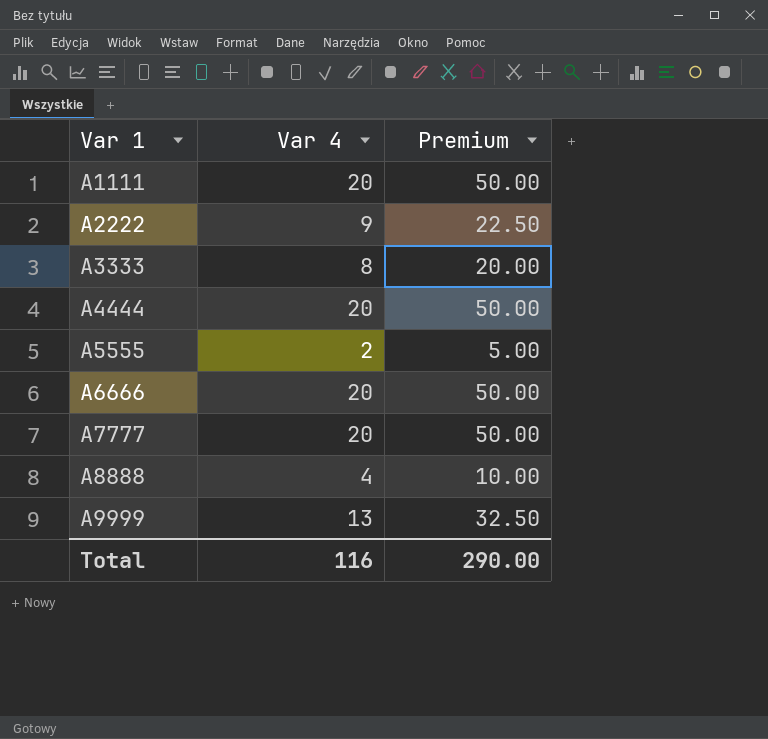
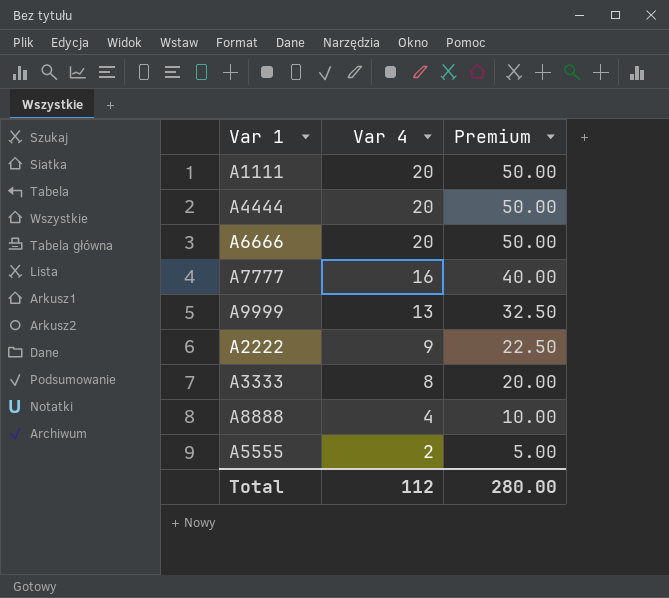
row order: Var 1 ascending -> Var 4 descending
A7777 | Var 4: 20 -> 16
A7777 | Premium: 50.00 -> 40.00
Total | Var 4: 116 -> 112
Total | Premium: 290.00 -> 280.00

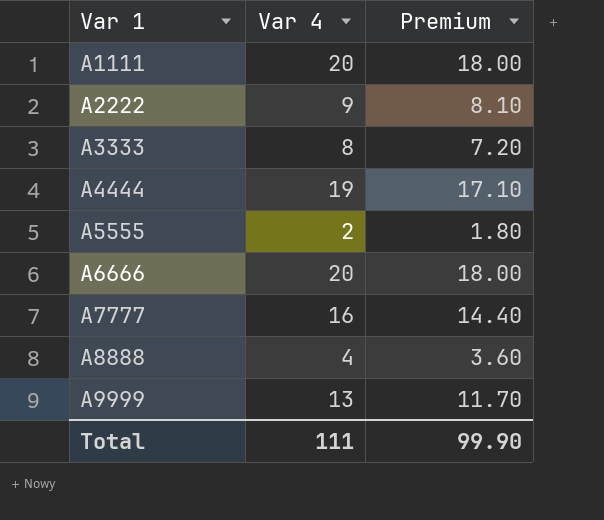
row order: Var 4 descending -> Var 1 ascending
column Premium | formula: [Var 4] * 2.5 -> [Var 4] * 0.9
A4444 | Var 4: 20 -> 19
Total | Var 4: 112 -> 111
Total | Premium: 280.00 -> 99.90

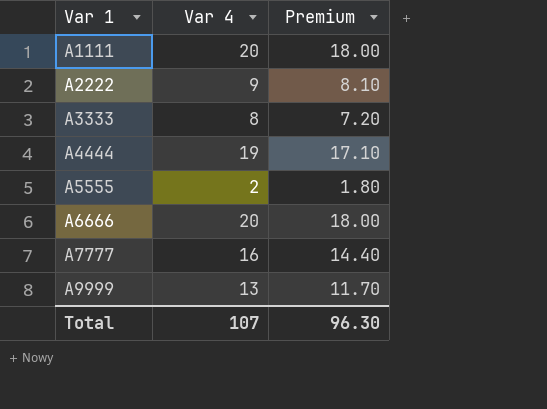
row A8888: 4 | 3.60 -> none
Total | Var 4: 111 -> 107
Total | Premium: 99.90 -> 96.30

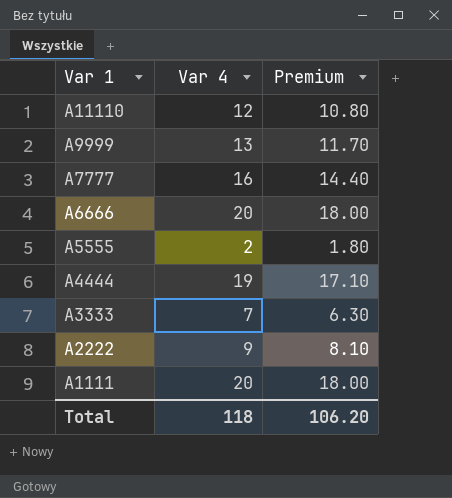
row order: Var 1 ascending -> Var 1 descending
row A11110: none -> 12 | 10.80
A3333 | Var 4: 8 -> 7
A3333 | Premium: 7.20 -> 6.30
Total | Var 4: 107 -> 118
Total | Premium: 96.30 -> 106.20

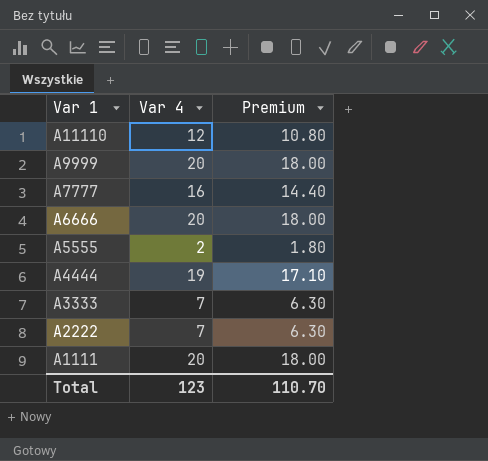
A9999 | Var 4: 13 -> 20
A9999 | Premium: 11.70 -> 18.00
A2222 | Var 4: 9 -> 7
A2222 | Premium: 8.10 -> 6.30
Total | Var 4: 118 -> 123
Total | Premium: 106.20 -> 110.70

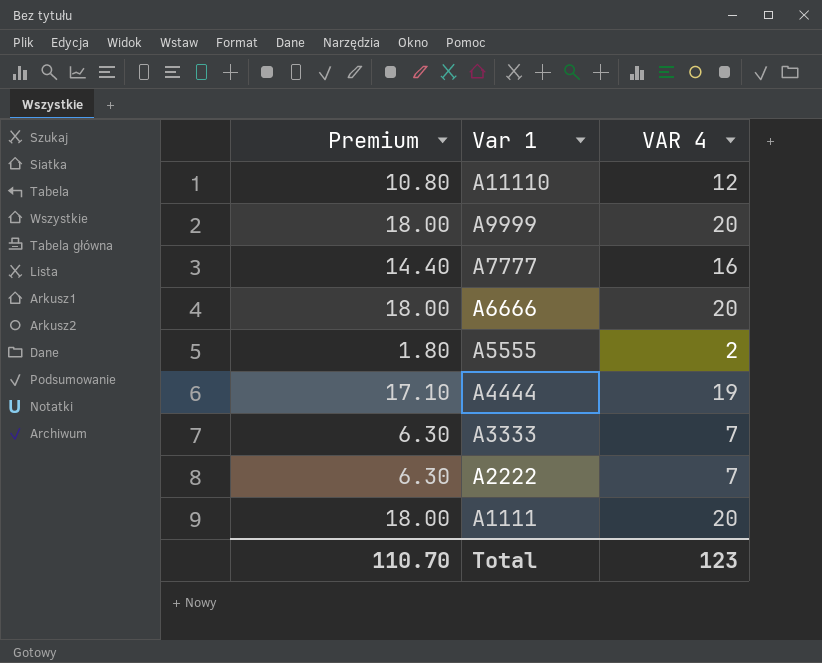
column Premium | position: 3 -> 1
column name: Var 4 -> VAR 4

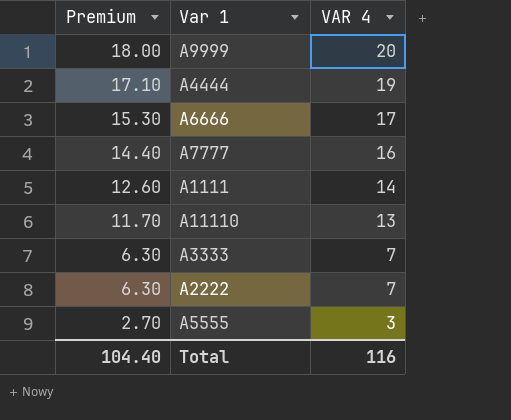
row order: Var 1 descending -> Premium descending
A6666 | Premium: 18.00 -> 15.30
A6666 | VAR 4: 20 -> 17
A1111 | Premium: 18.00 -> 12.60
A1111 | VAR 4: 20 -> 14
A11110 | Premium: 10.80 -> 11.70
A11110 | VAR 4: 12 -> 13
A5555 | Premium: 1.80 -> 2.70
A5555 | VAR 4: 2 -> 3
Total | Premium: 110.70 -> 104.40
Total | VAR 4: 123 -> 116

